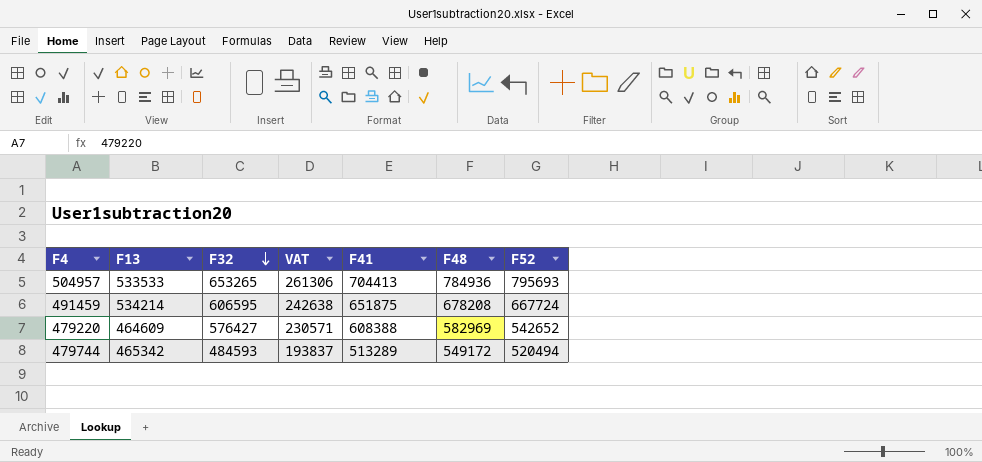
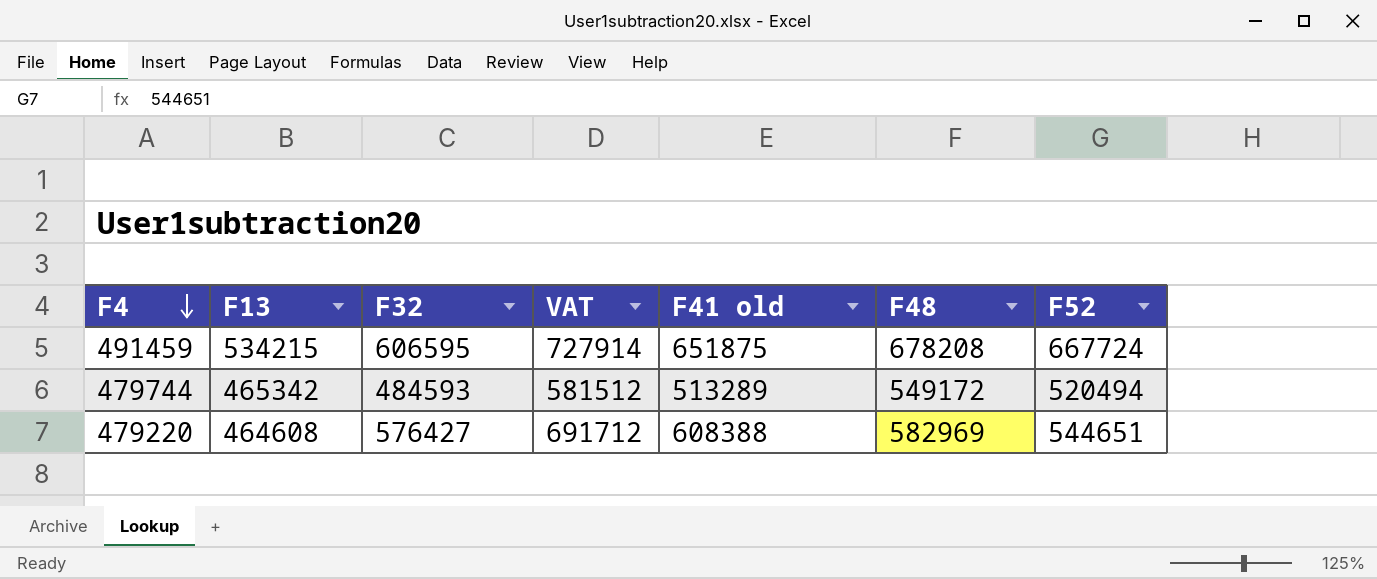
row order: F32 descending -> F4 descending
column VAT | formula: [F32] * 0.4 -> [F32] * 1.2
column name: F41 -> F41 old
row 504957: 533533 | 653265 | 261306 | 704413 | 784936 | 795693 -> none
491459 | F13: 534214 -> 534215
479220 | F13: 464609 -> 464608
479220 | F52: 542652 -> 544651

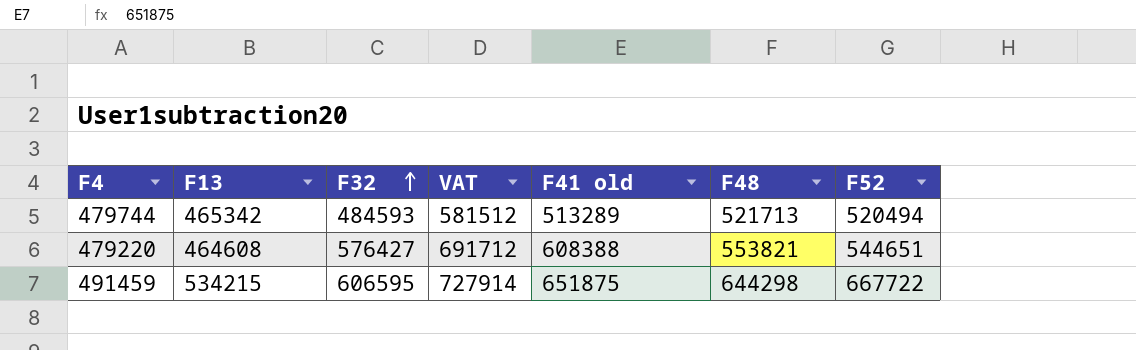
row order: F4 descending -> F32 ascending
479744 | F48: 549172 -> 521713
479220 | F48: 582969 -> 553821
491459 | F48: 678208 -> 644298
491459 | F52: 667724 -> 667722

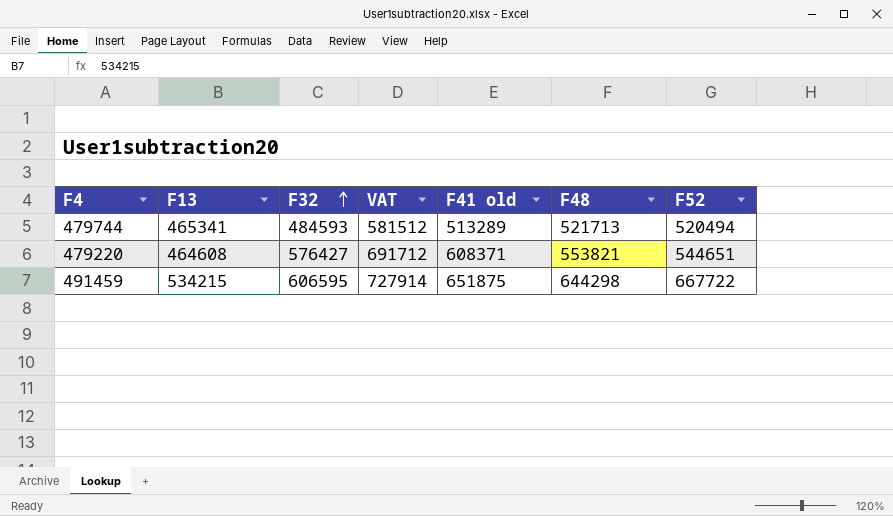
479744 | F13: 465342 -> 465341
479220 | F41 old: 608388 -> 608371

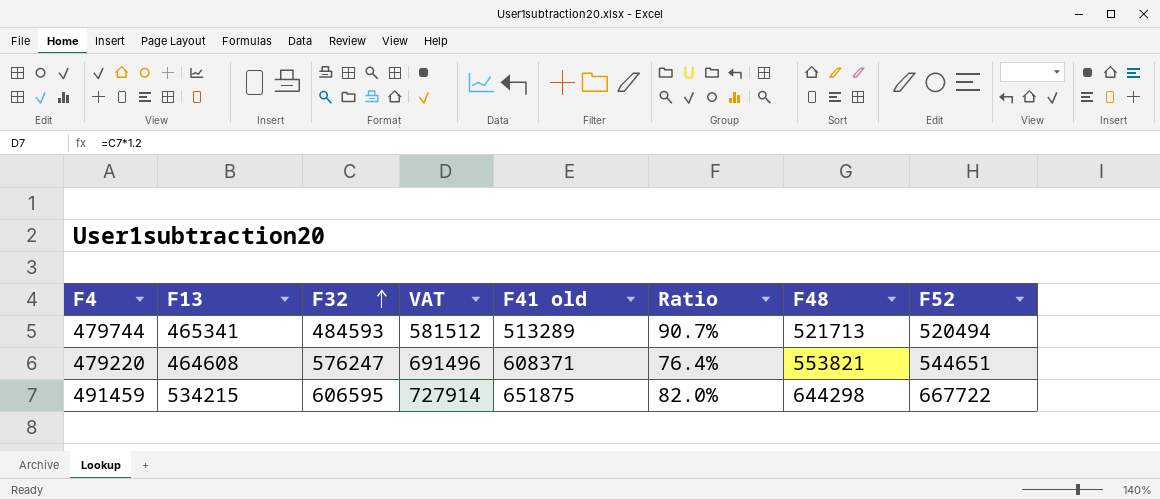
column Ratio | formula: none -> [F13] / [F41 old]
479220 | F32: 576427 -> 576247
479220 | VAT: 691712 -> 691496

